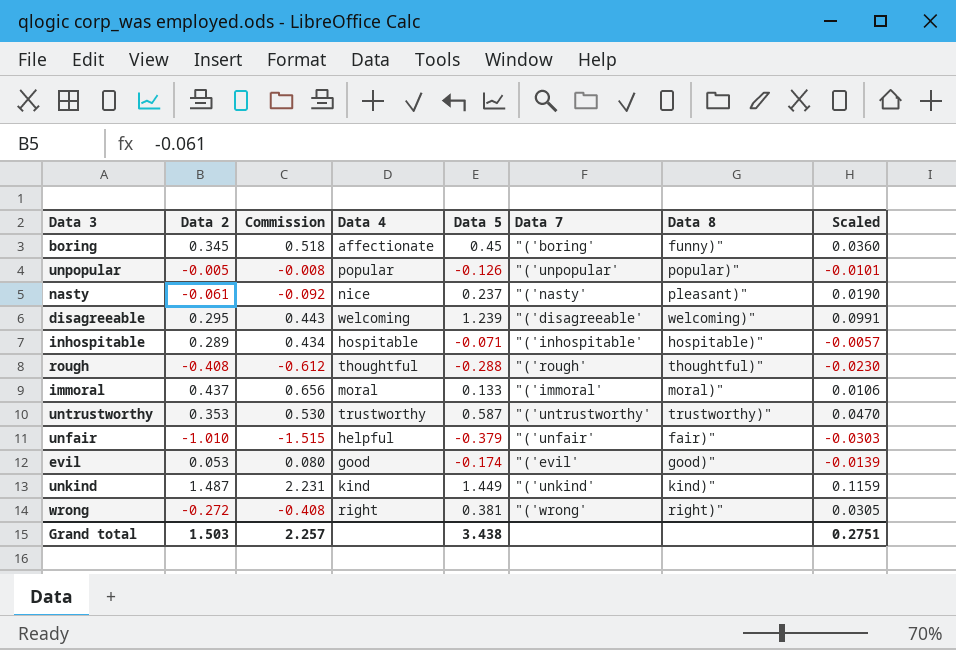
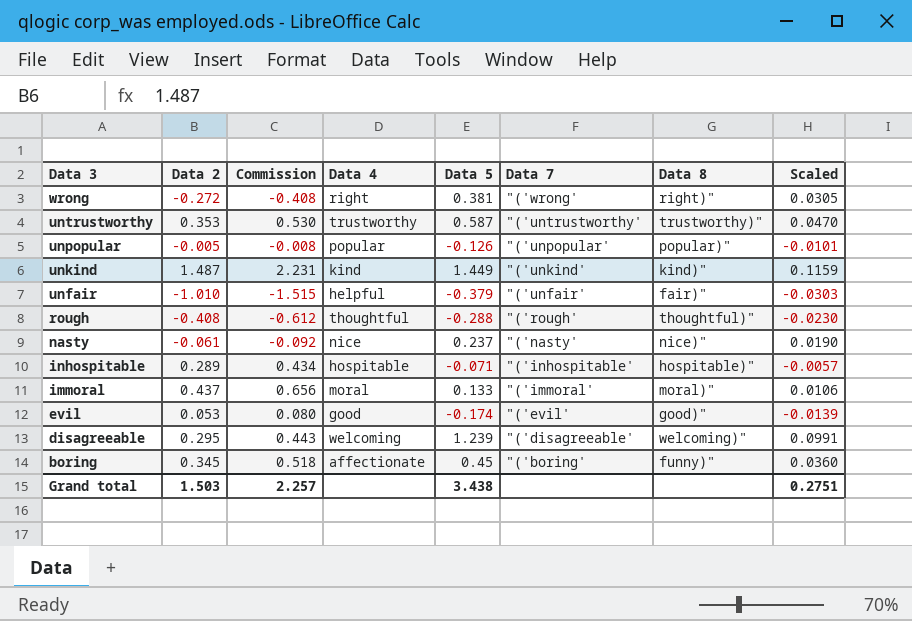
row order: none -> Data 3 descending
nasty | Data 8: pleasant)" -> nice)"

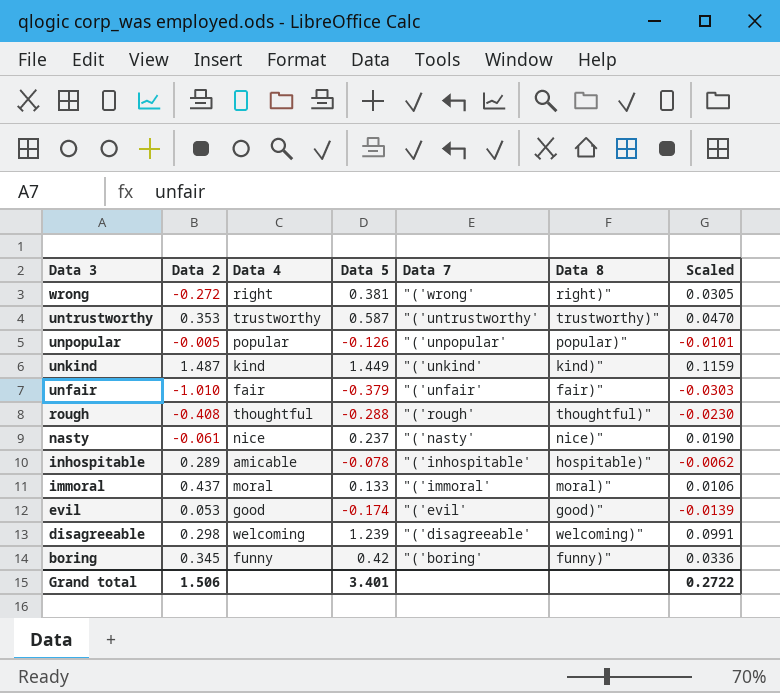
column Commission | formula: [Data 2] * 1.5 -> none
unfair | Data 4: helpful -> fair
inhospitable | Data 4: hospitable -> amicable
inhospitable | Data 5: -0.071 -> -0.078
inhospitable | Scaled: -0.0057 -> -0.0062
disagreeable | Data 2: 0.295 -> 0.298
boring | Data 4: affectionate -> funny
boring | Data 5: 0.45 -> 0.42
boring | Scaled: 0.0360 -> 0.0336
Grand total | Data 2: 1.503 -> 1.506
Grand total | Data 5: 3.438 -> 3.401
Grand total | Scaled: 0.2751 -> 0.2722

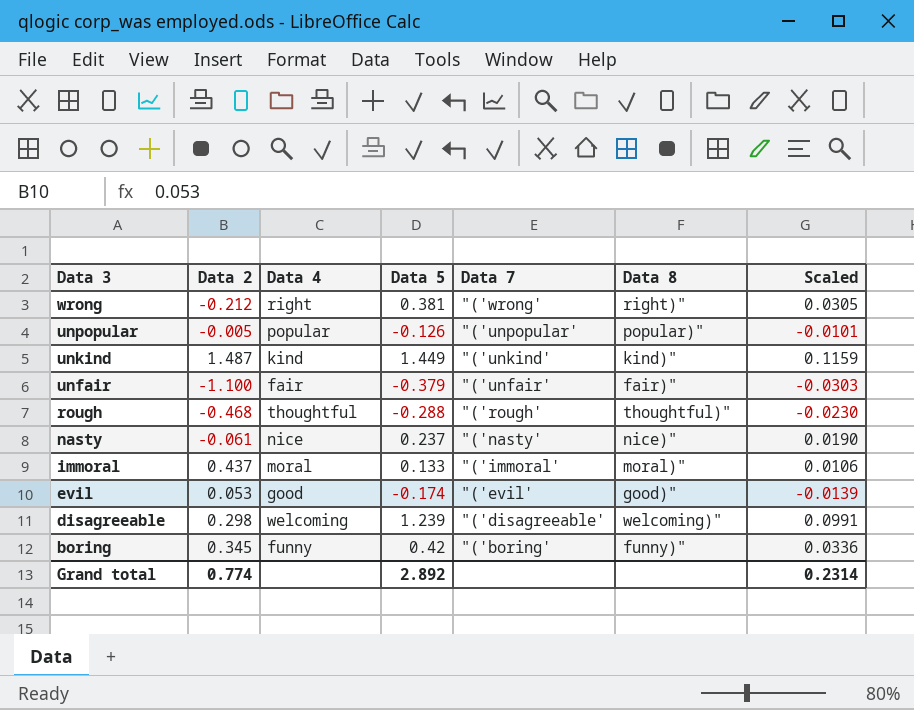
row untrustworthy: 0.353 | trustworthy | 0.587 | "('untrustworthy' | trustworthy)" | 0.0470 -> none
row inhospitable: 0.289 | amicable | -0.078 | "('inhospitable' | hospitable)" | -0.0062 -> none
wrong | Data 2: -0.272 -> -0.212
unfair | Data 2: -1.010 -> -1.100
rough | Data 2: -0.408 -> -0.468
Grand total | Data 2: 1.506 -> 0.774
Grand total | Data 5: 3.401 -> 2.892
Grand total | Scaled: 0.2722 -> 0.2314

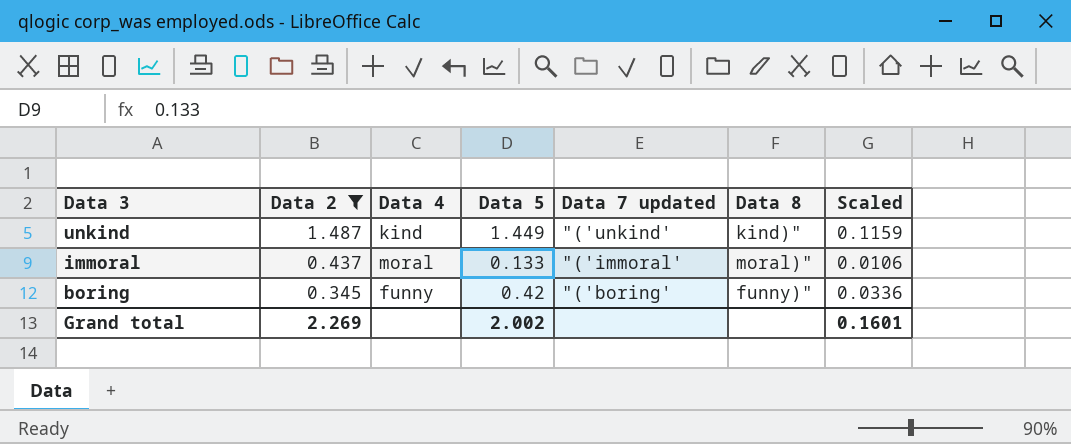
filter: none -> Data 2 >= 0.345
column name: Data 7 -> Data 7 updated
Grand total | Data 2: 0.774 -> 2.269
Grand total | Data 5: 2.892 -> 2.002
Grand total | Scaled: 0.2314 -> 0.1601

